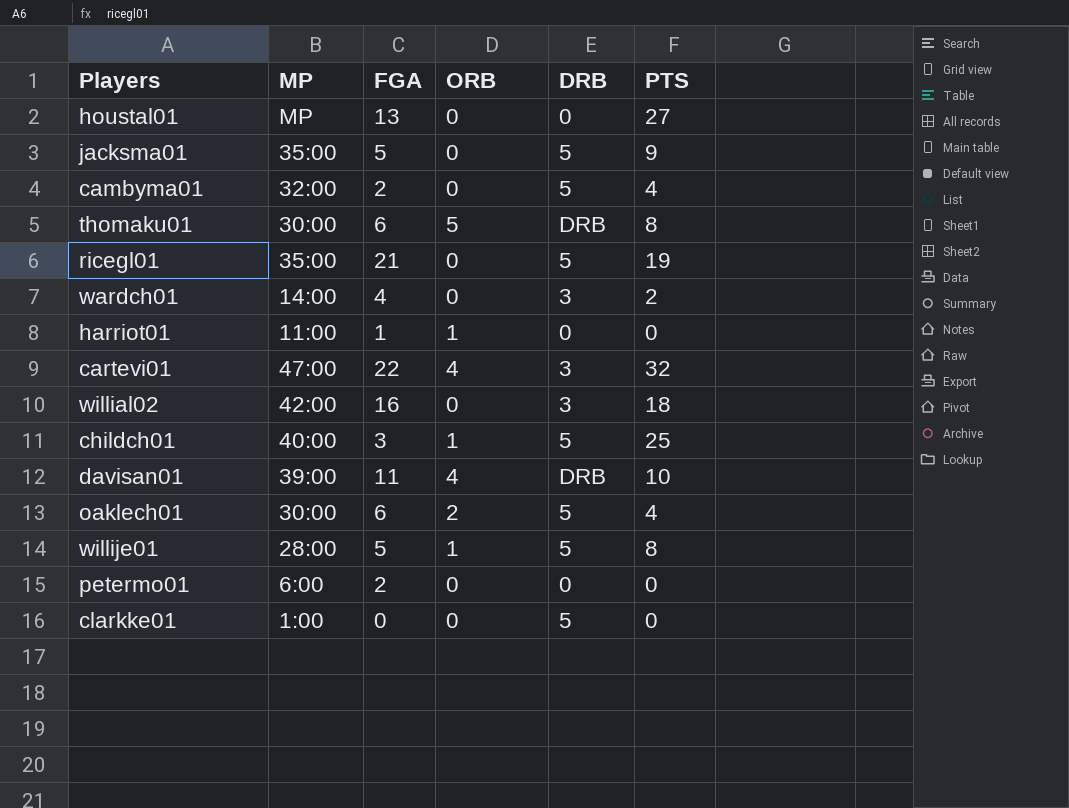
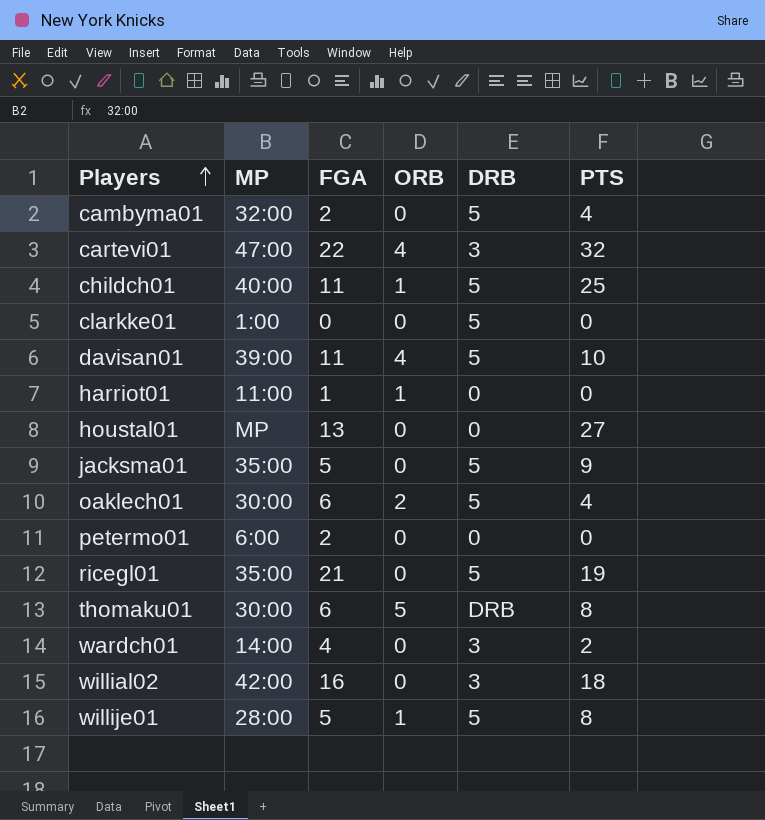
row order: none -> Players ascending
childch01 | FGA: 3 -> 11
davisan01 | DRB: DRB -> 5

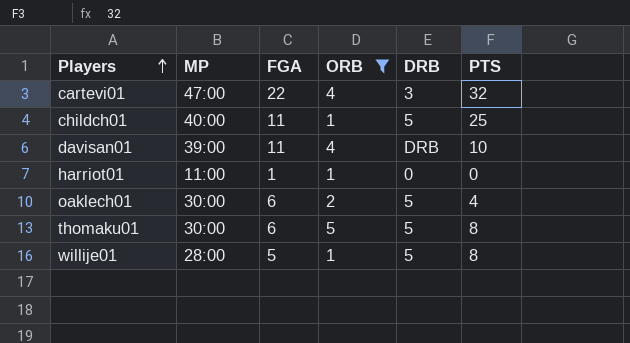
filter: none -> ORB != 0
davisan01 | DRB: 5 -> DRB
thomaku01 | DRB: DRB -> 5

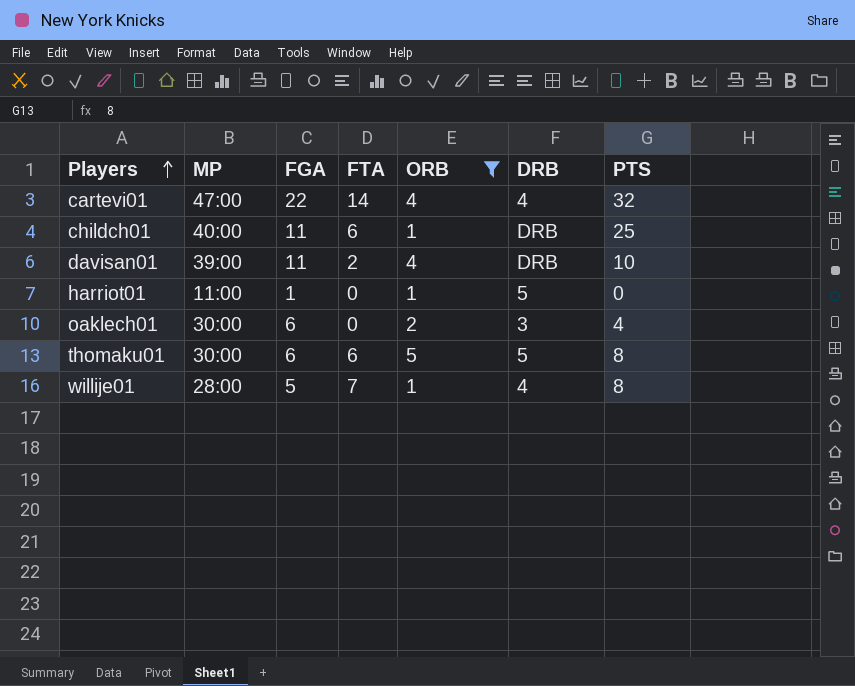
column FTA | position: none -> 4
cartevi01 | DRB: 3 -> 4
childch01 | DRB: 5 -> DRB
harriot01 | DRB: 0 -> 5
oaklech01 | DRB: 5 -> 3
willije01 | DRB: 5 -> 4

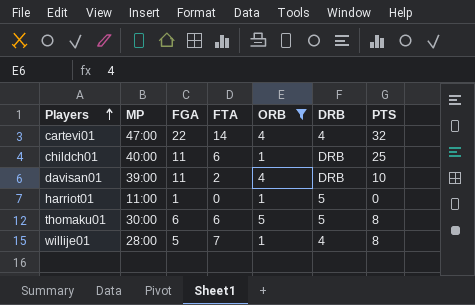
row oaklech01: 30:00 | 6 | 0 | 2 | 3 | 4 -> none

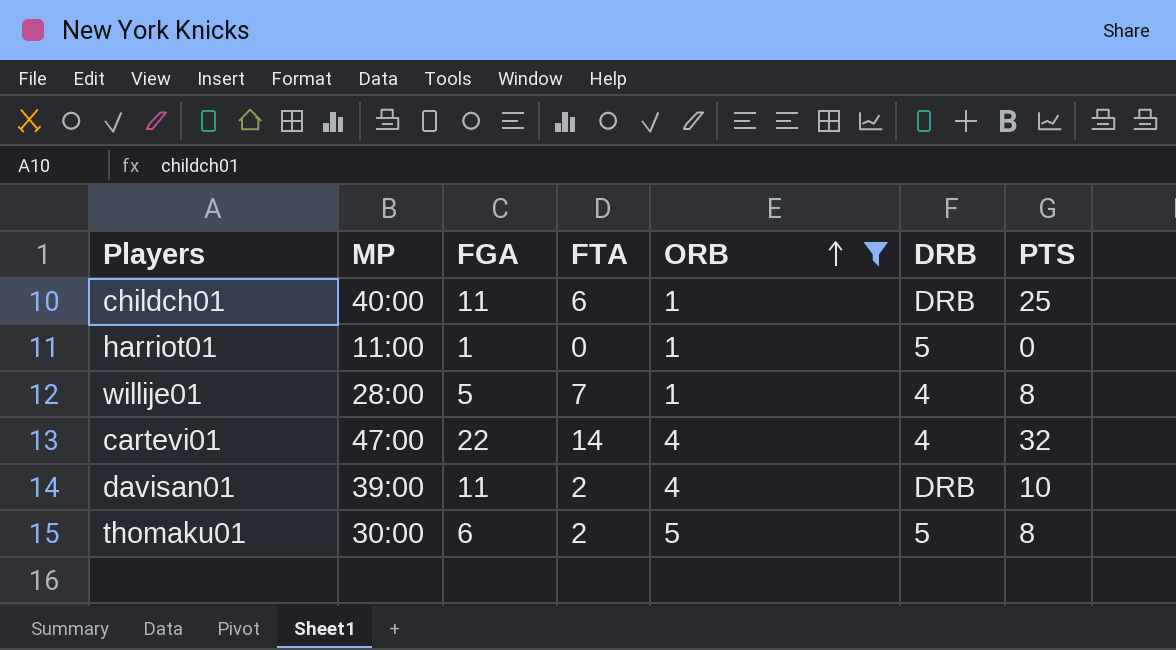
row order: Players ascending -> ORB ascending
thomaku01 | FTA: 6 -> 2

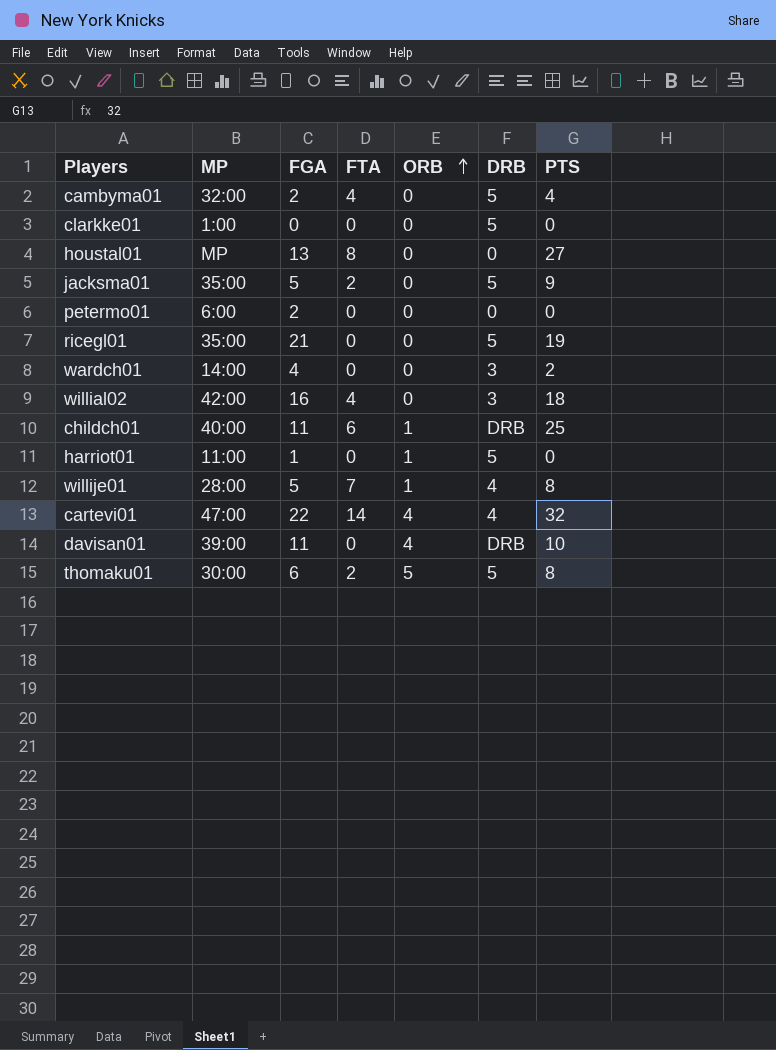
filter: ORB != 0 -> none
davisan01 | FTA: 2 -> 0

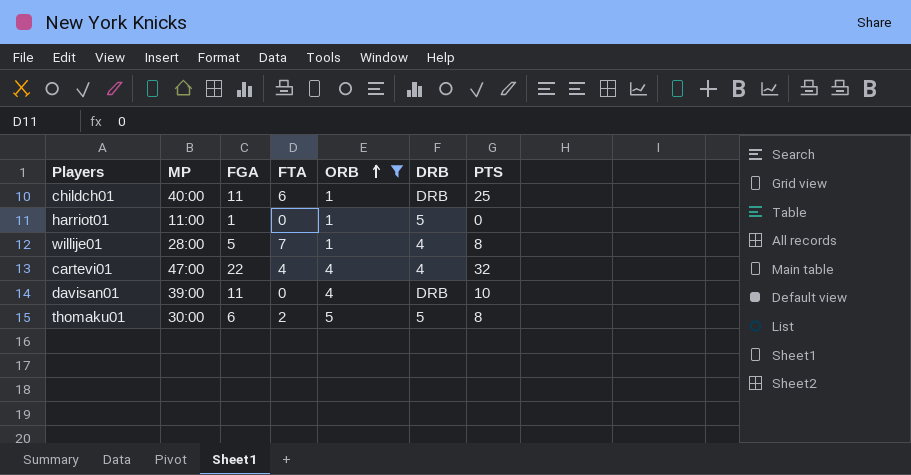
filter: none -> ORB != 0
cartevi01 | FTA: 14 -> 4

